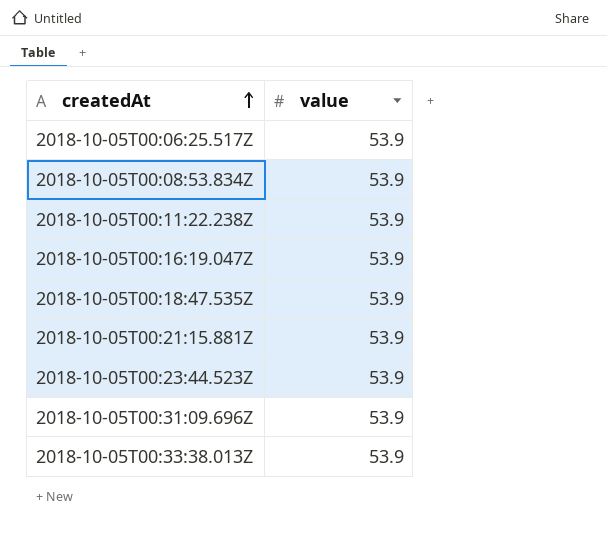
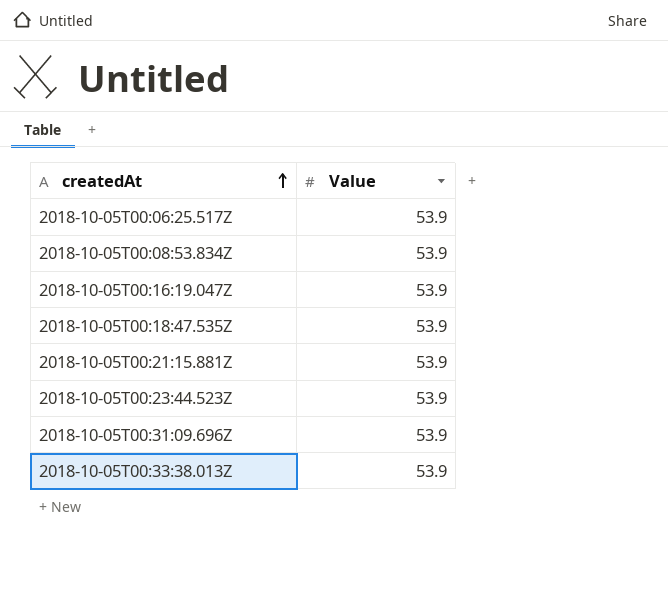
column name: value -> Value
row 2018-10-05T00:11:22.238Z: 53.9 -> none

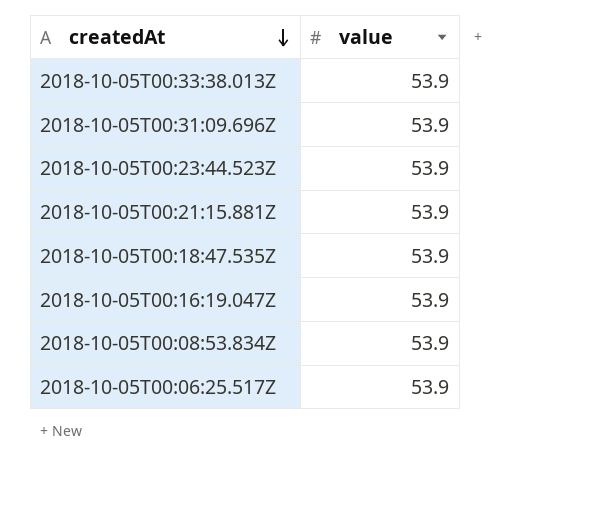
row order: createdAt ascending -> createdAt descending
column name: Value -> value

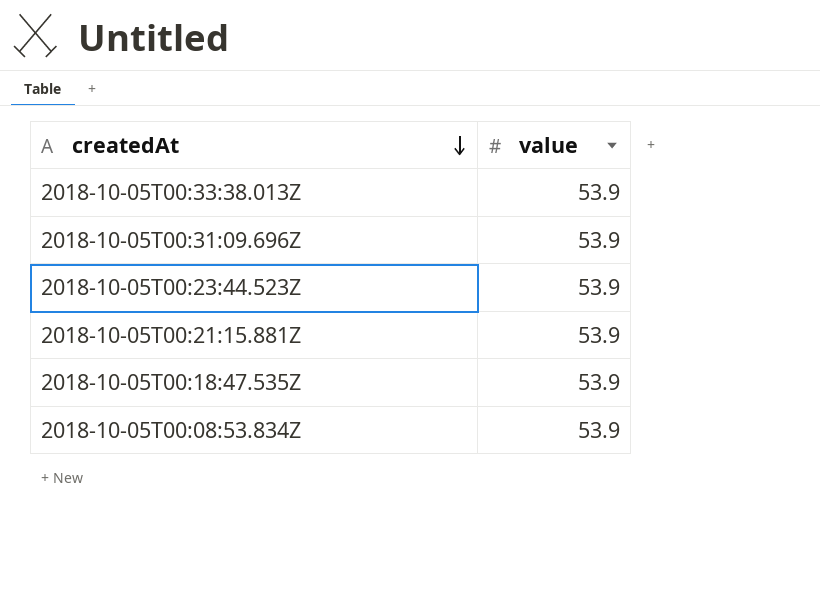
row 2018-10-05T00:16:19.047Z: 53.9 -> none
row 2018-10-05T00:06:25.517Z: 53.9 -> none

